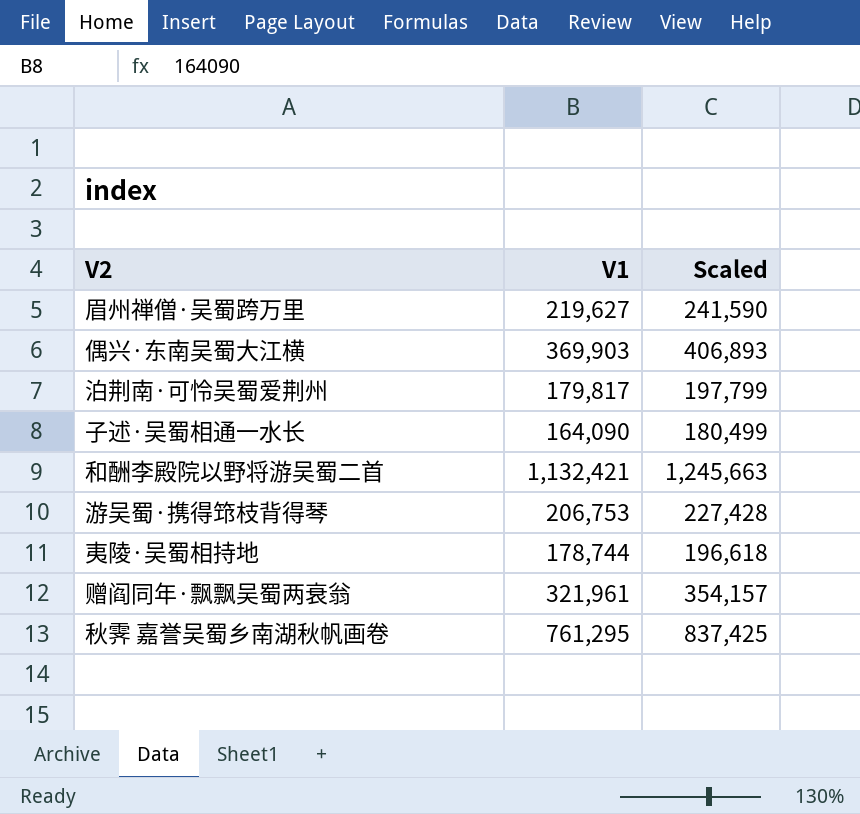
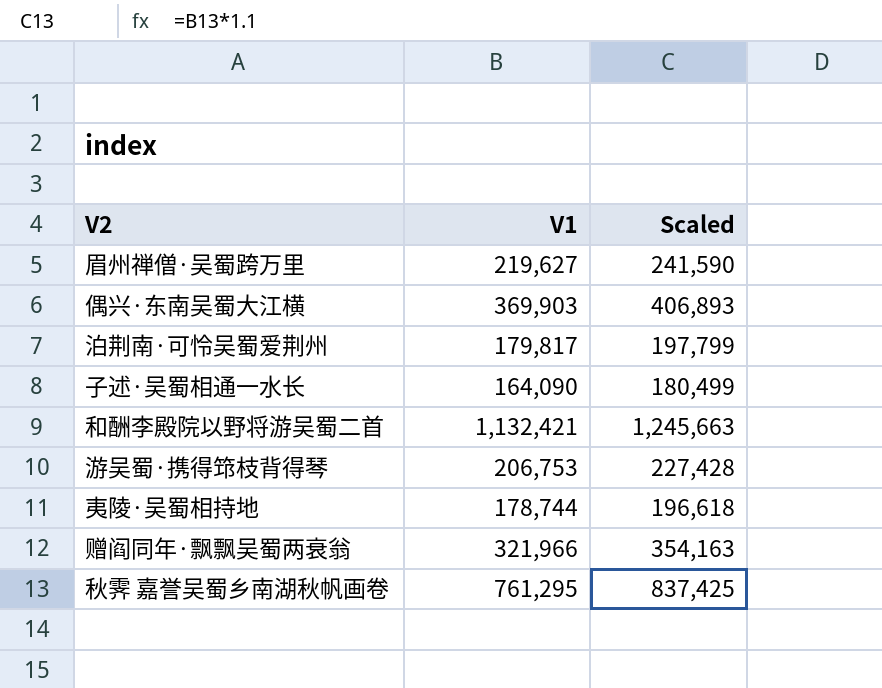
赠阎同年·飘飘吴蜀两衰翁 | V1: 321,961 -> 321,966
赠阎同年·飘飘吴蜀两衰翁 | Scaled: 354,157 -> 354,163

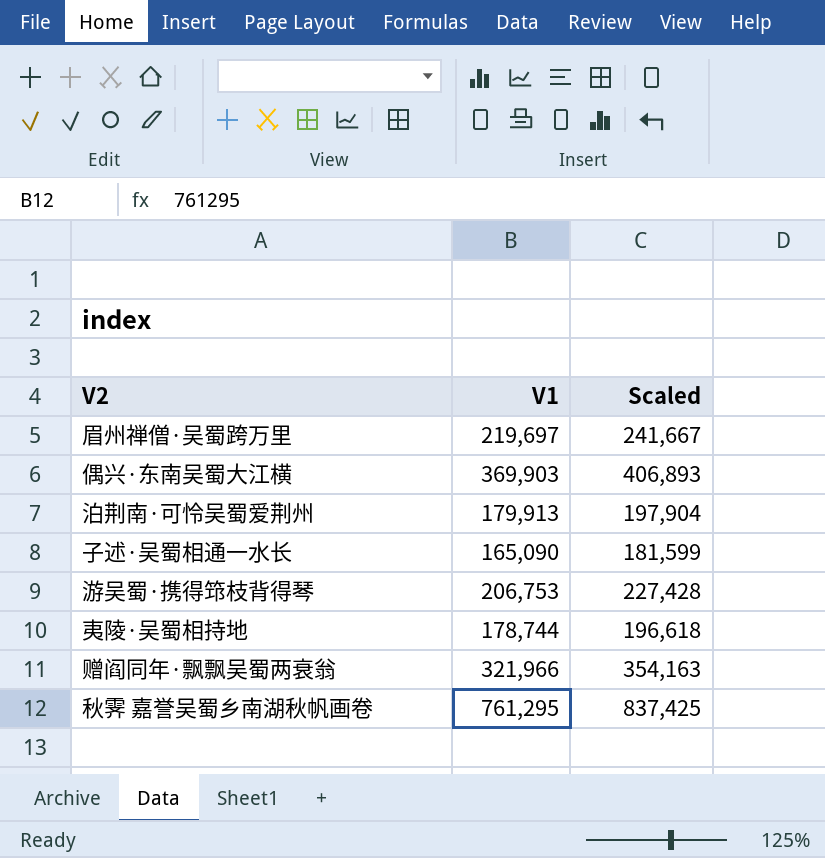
row 和酬李殿院以野将游吴蜀二首: 1,132,421 | 1,245,663 -> none
眉州禅僧·吴蜀跨万里 | V1: 219,627 -> 219,697
眉州禅僧·吴蜀跨万里 | Scaled: 241,590 -> 241,667
泊荆南·可怜吴蜀爱荆州 | V1: 179,817 -> 179,913
泊荆南·可怜吴蜀爱荆州 | Scaled: 197,799 -> 197,904
子述·吴蜀相通一水长 | V1: 164,090 -> 165,090
子述·吴蜀相通一水长 | Scaled: 180,499 -> 181,599

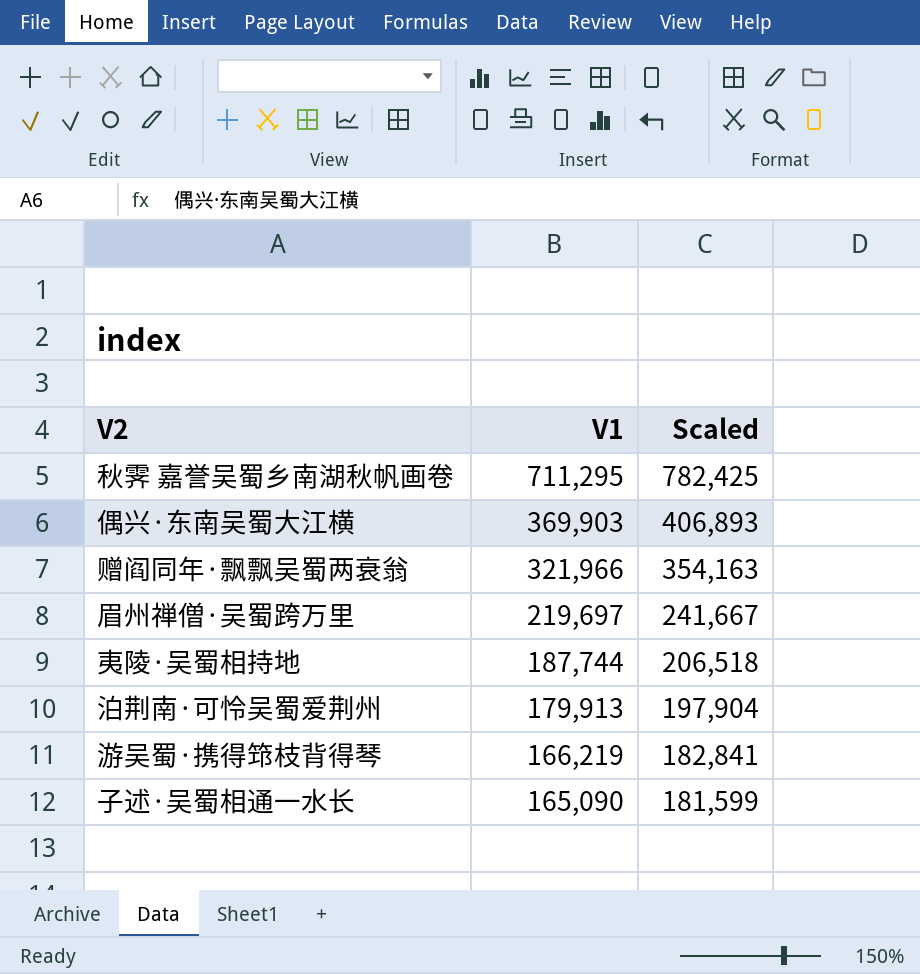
row order: none -> V1 descending
秋霁 嘉誉吴蜀乡南湖秋帆画卷 | V1: 761,295 -> 711,295
秋霁 嘉誉吴蜀乡南湖秋帆画卷 | Scaled: 837,425 -> 782,425
夷陵·吴蜀相持地 | V1: 178,744 -> 187,744
夷陵·吴蜀相持地 | Scaled: 196,618 -> 206,518
游吴蜀·携得筇枝背得琴 | V1: 206,753 -> 166,219
游吴蜀·携得筇枝背得琴 | Scaled: 227,428 -> 182,841

